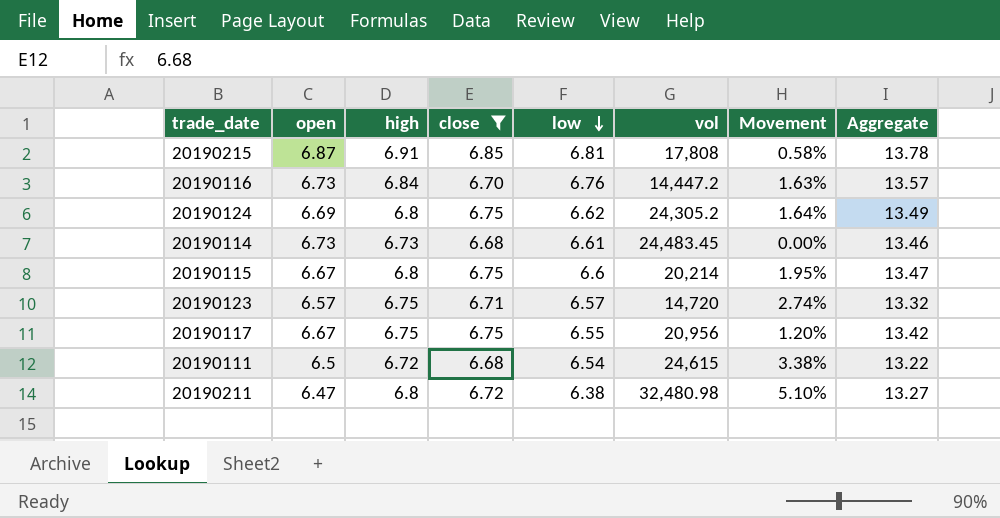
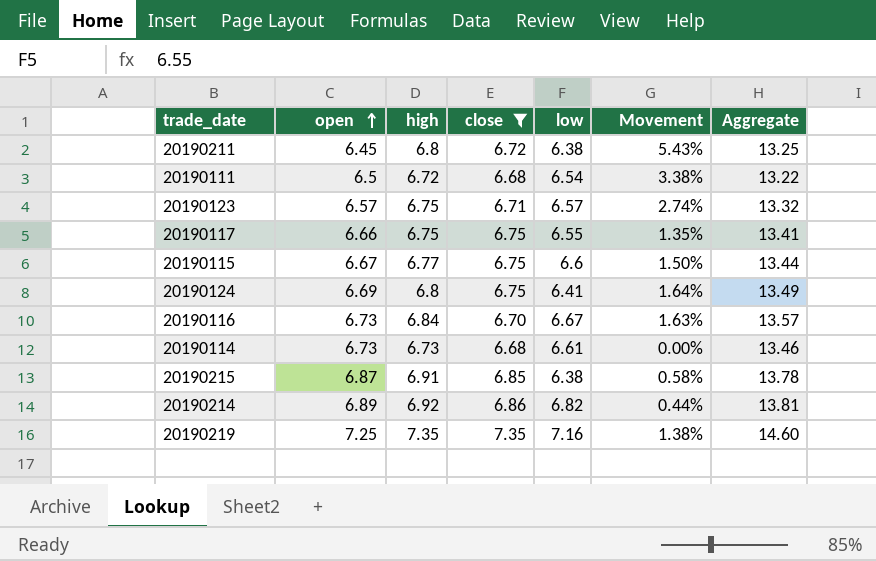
row order: low descending -> open ascending
column vol | position: 6 -> none
20190211 | open: 6.47 -> 6.45
20190211 | Movement: 5.10% -> 5.43%
20190211 | Aggregate: 13.27 -> 13.25
20190117 | open: 6.67 -> 6.66
20190117 | Movement: 1.20% -> 1.35%
20190117 | Aggregate: 13.42 -> 13.41
20190115 | high: 6.8 -> 6.77
20190115 | Movement: 1.95% -> 1.50%
20190115 | Aggregate: 13.47 -> 13.44
20190124 | low: 6.62 -> 6.41
20190116 | low: 6.76 -> 6.67
20190215 | low: 6.81 -> 6.38
row 20190214: none -> 6.89 | 6.92 | 6.86 | 6.82 | 0.44% | 13.81
row 20190219: none -> 7.25 | 7.35 | 7.35 | 7.16 | 1.38% | 14.60

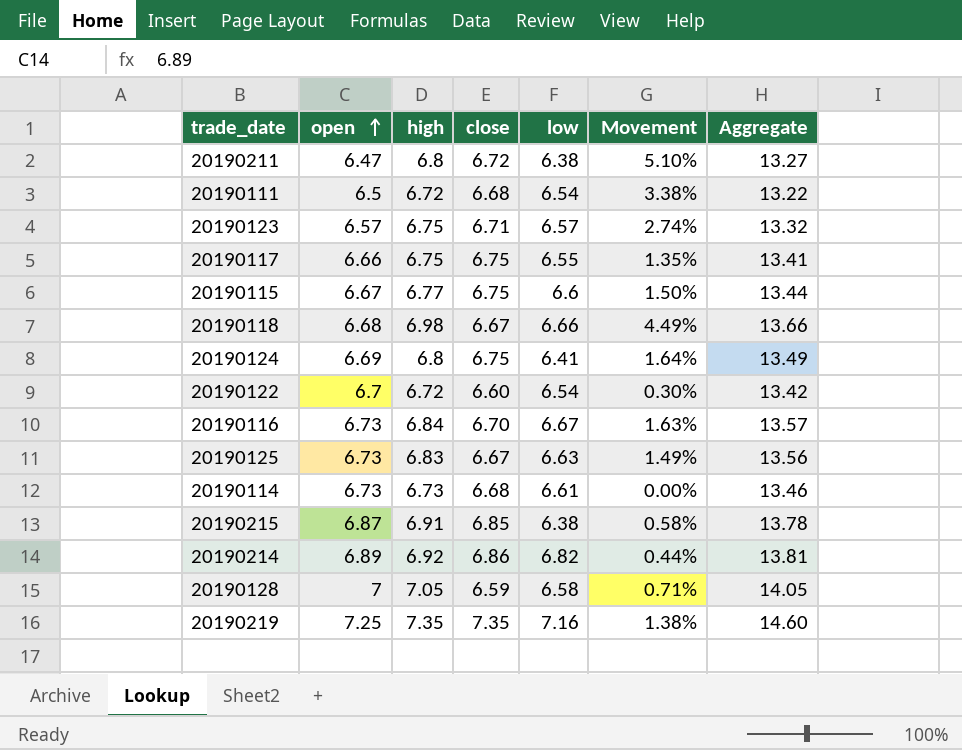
filter: close >= 6.68 -> none
20190211 | open: 6.45 -> 6.47
20190211 | Movement: 5.43% -> 5.10%
20190211 | Aggregate: 13.25 -> 13.27

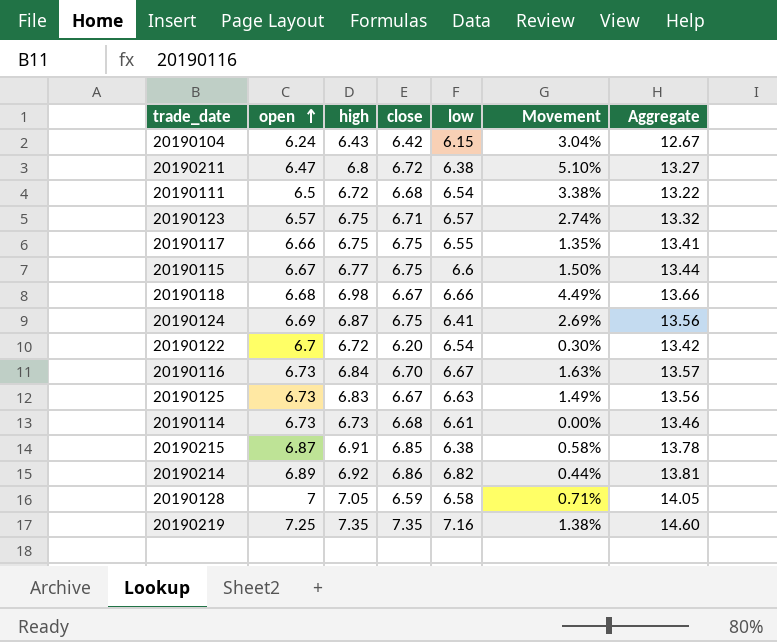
row 20190104: none -> 6.24 | 6.43 | 6.42 | 6.15 | 3.04% | 12.67
20190124 | high: 6.8 -> 6.87
20190124 | Movement: 1.64% -> 2.69%
20190124 | Aggregate: 13.49 -> 13.56
20190122 | close: 6.60 -> 6.20

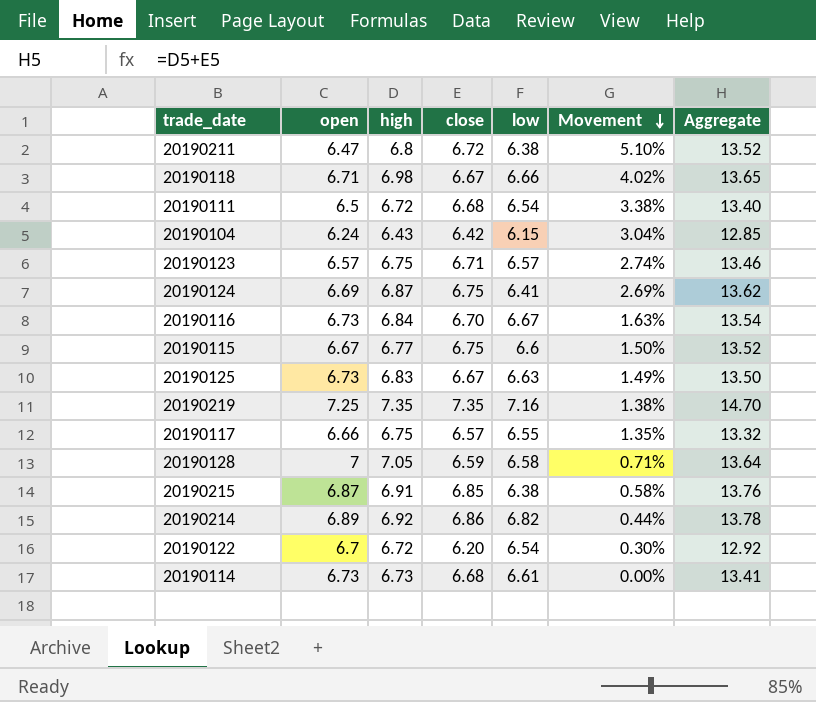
row order: open ascending -> Movement descending
column Aggregate | formula: [open] + [high] -> [high] + [close]
20190118 | open: 6.68 -> 6.71
20190118 | Movement: 4.49% -> 4.02%
20190117 | close: 6.75 -> 6.57

